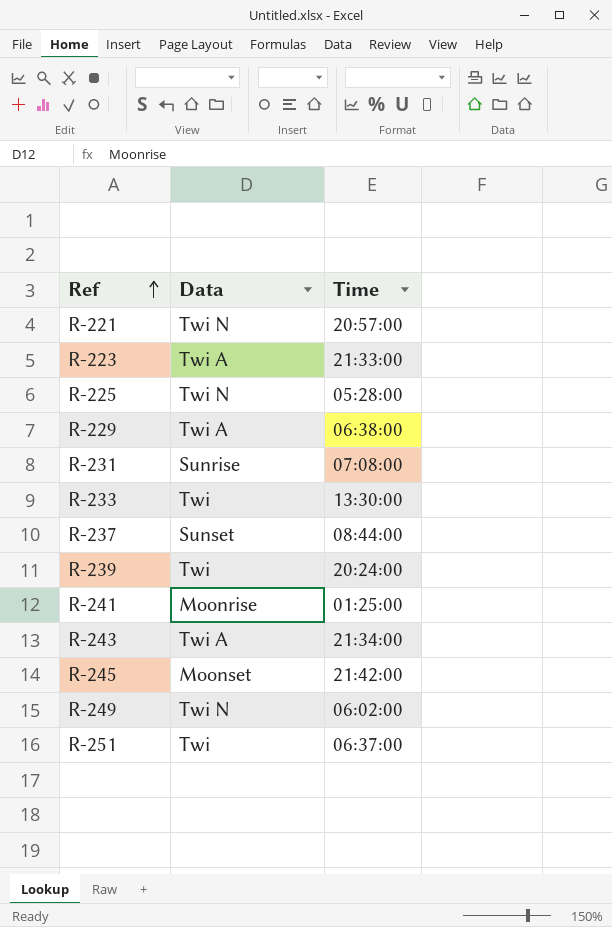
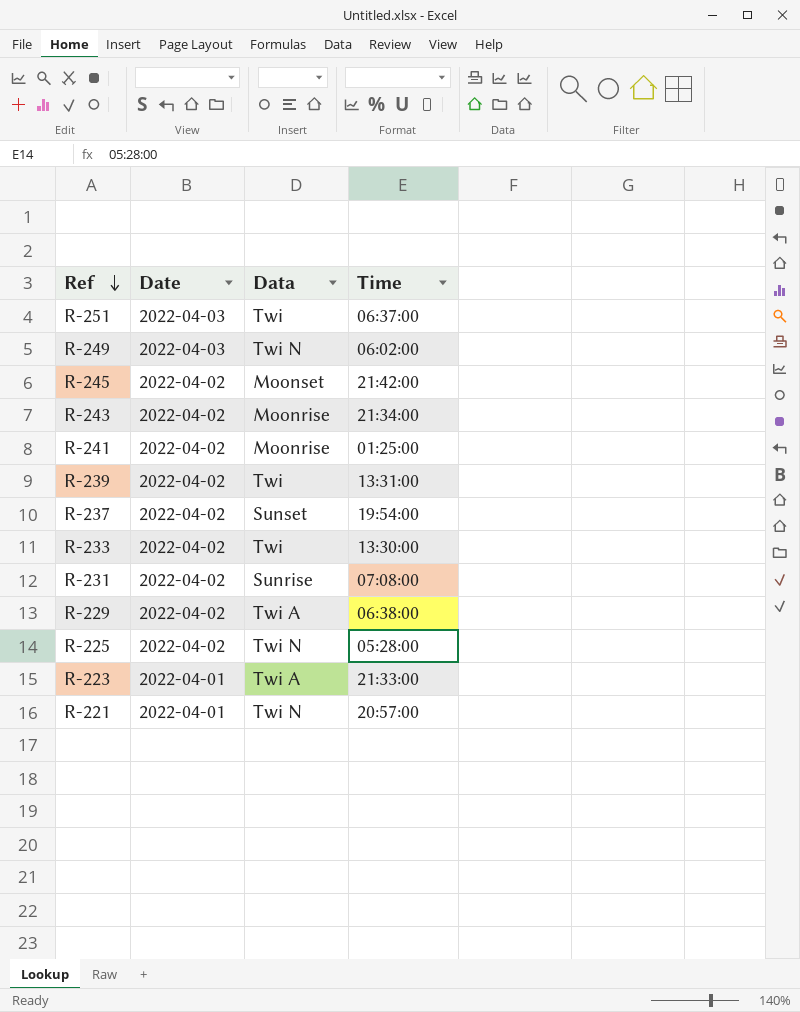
row order: Ref ascending -> Ref descending
column Date | position: none -> 2
R-243 | Data: Twi A -> Moonrise
R-239 | Time: 20:24:00 -> 13:31:00
R-237 | Time: 08:44:00 -> 19:54:00

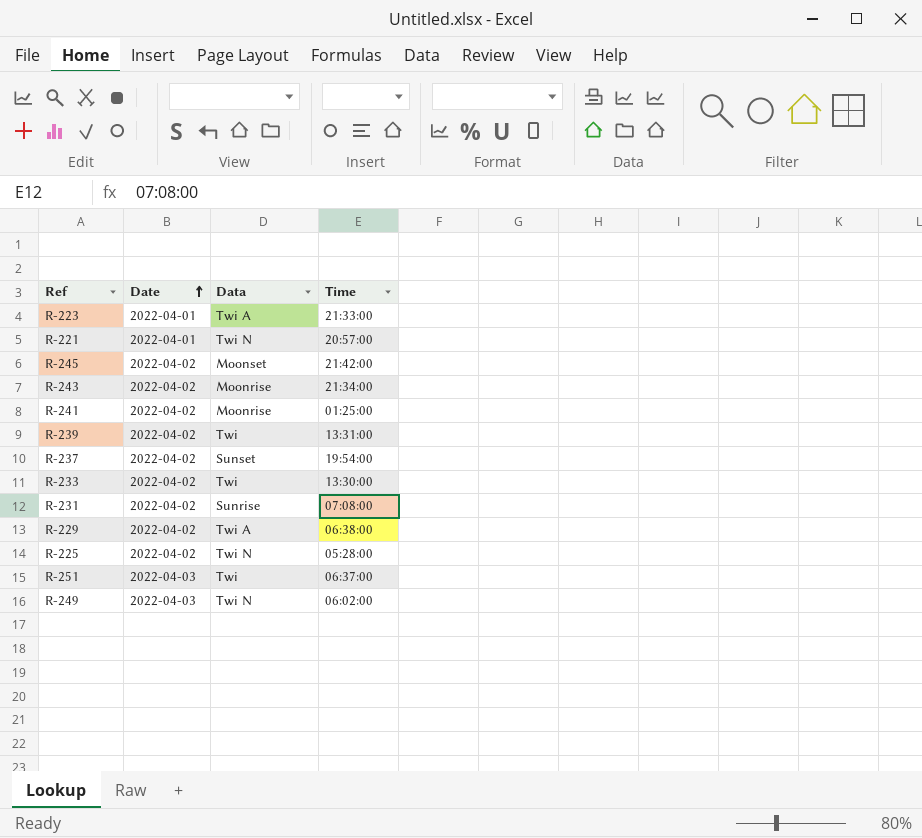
row order: Ref descending -> Date ascending

